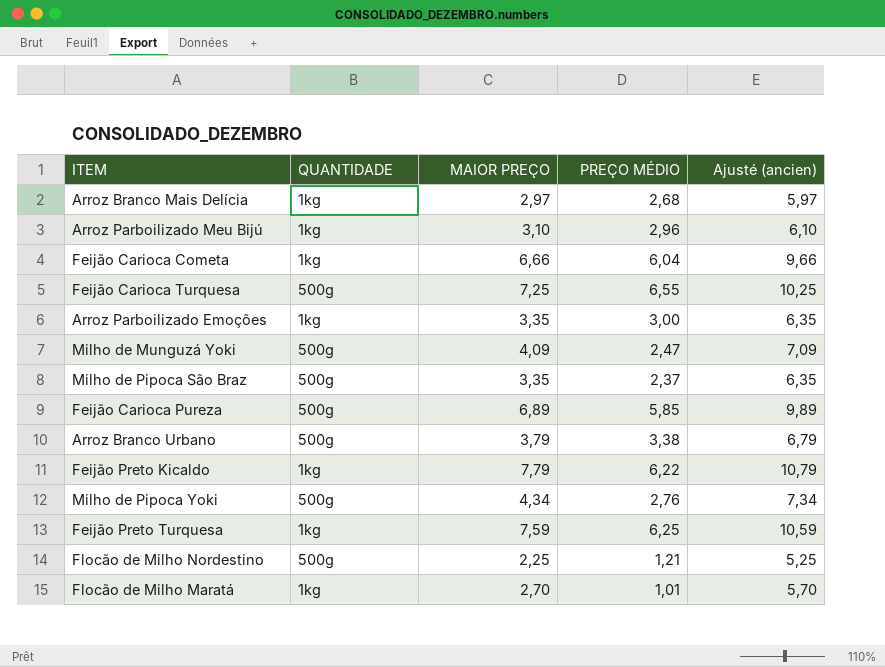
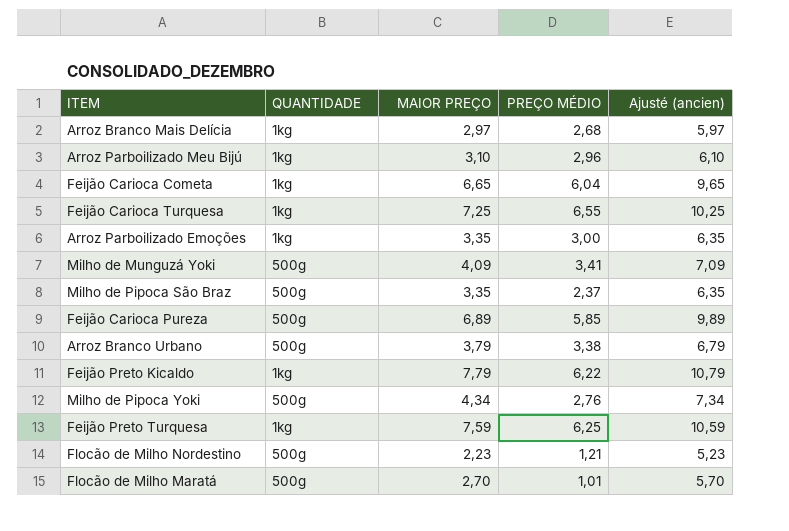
Feijão Carioca Cometa | MAIOR PREÇO: 6,66 -> 6,65
Feijão Carioca Cometa | Ajusté (ancien): 9,66 -> 9,65
Feijão Carioca Turquesa | QUANTIDADE: 500g -> 1kg
Milho de Munguzá Yoki | PREÇO MÉDIO: 2,47 -> 3,41
Flocão de Milho Nordestino | MAIOR PREÇO: 2,25 -> 2,23
Flocão de Milho Nordestino | Ajusté (ancien): 5,25 -> 5,23
Flocão de Milho Maratá | QUANTIDADE: 1kg -> 500g

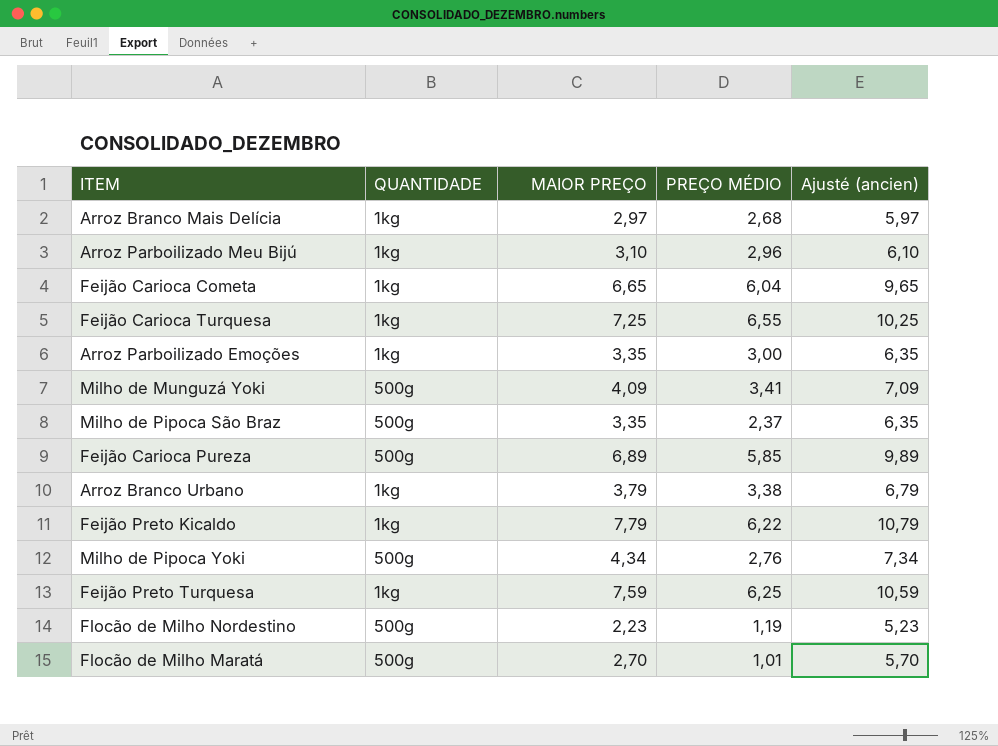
Arroz Branco Urbano | QUANTIDADE: 500g -> 1kg
Flocão de Milho Nordestino | PREÇO MÉDIO: 1,21 -> 1,19

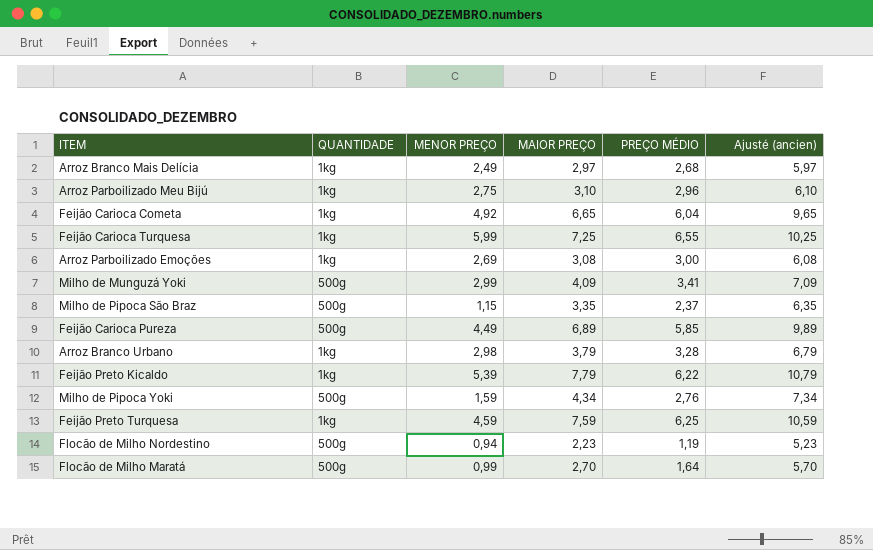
column MENOR PREÇO | position: none -> 3
Arroz Parboilizado Emoções | MAIOR PREÇO: 3,35 -> 3,08
Arroz Parboilizado Emoções | Ajusté (ancien): 6,35 -> 6,08
Arroz Branco Urbano | PREÇO MÉDIO: 3,38 -> 3,28
Flocão de Milho Maratá | PREÇO MÉDIO: 1,01 -> 1,64

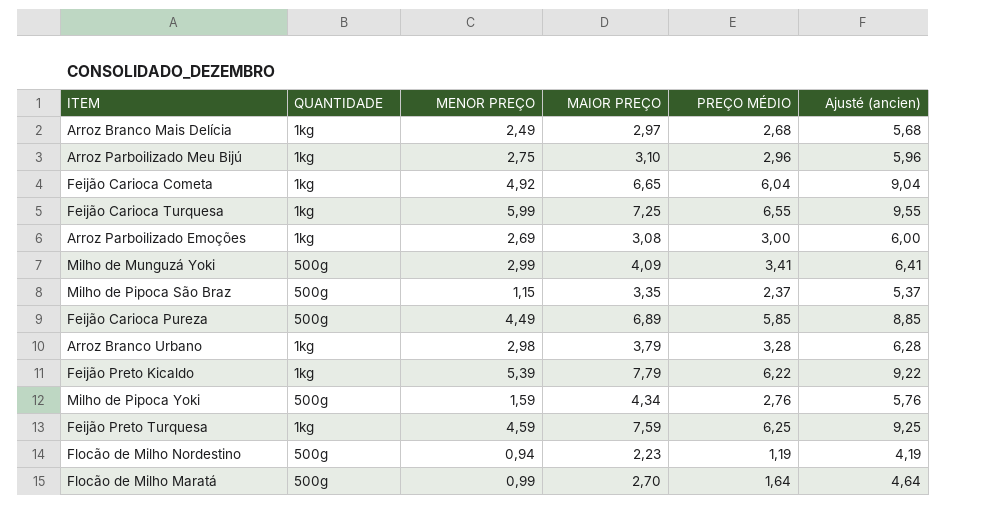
column Ajusté (ancien) | formula: [MAIOR PREÇO] + 3 -> [PREÇO MÉDIO] + 3

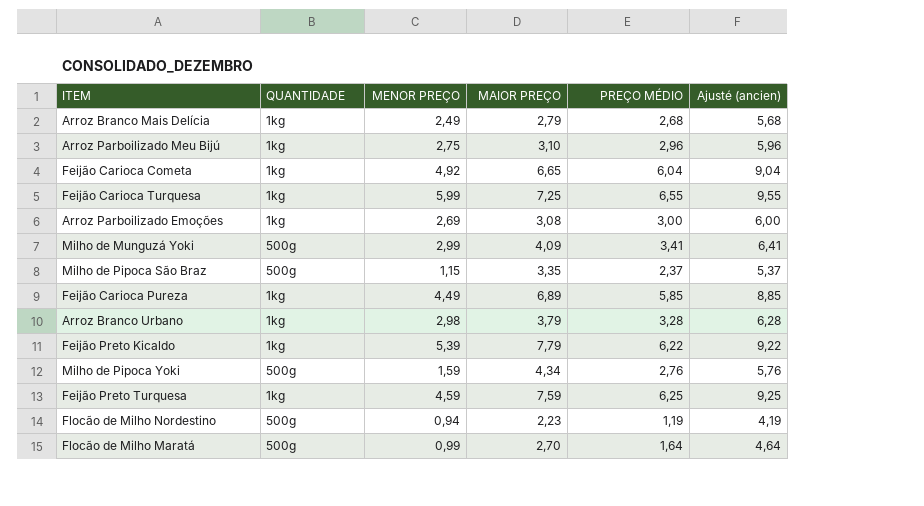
Arroz Branco Mais Delícia | MAIOR PREÇO: 2,97 -> 2,79
Feijão Carioca Pureza | QUANTIDADE: 500g -> 1kg

